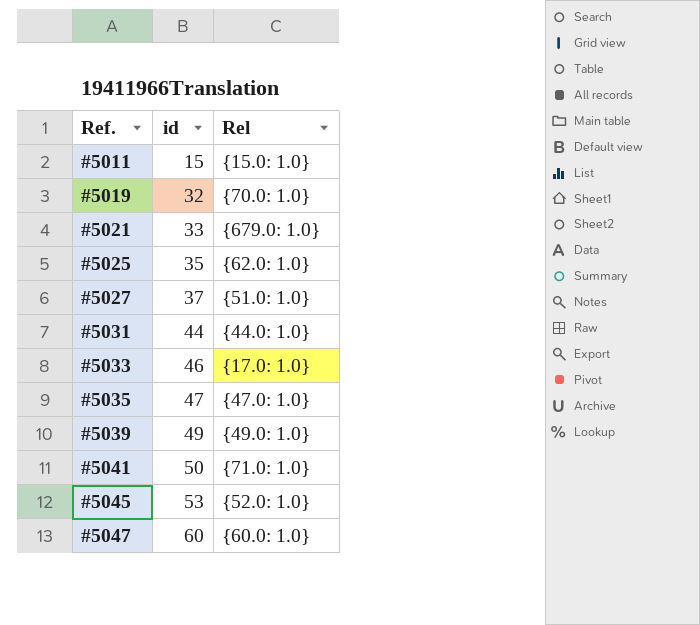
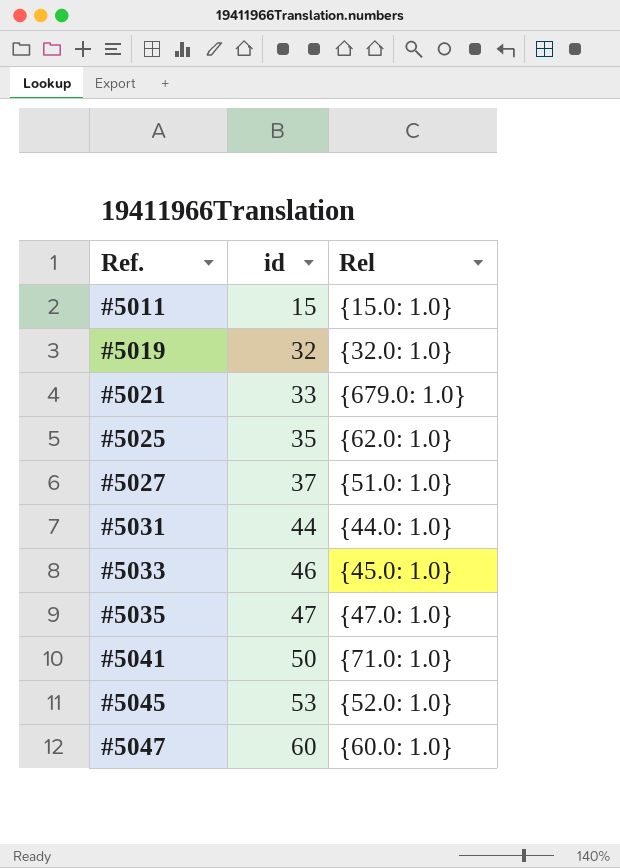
row #5039: 49 | {49.0: 1.0} -> none
#5019 | Rel: {70.0: 1.0} -> {32.0: 1.0}
#5033 | Rel: {17.0: 1.0} -> {45.0: 1.0}

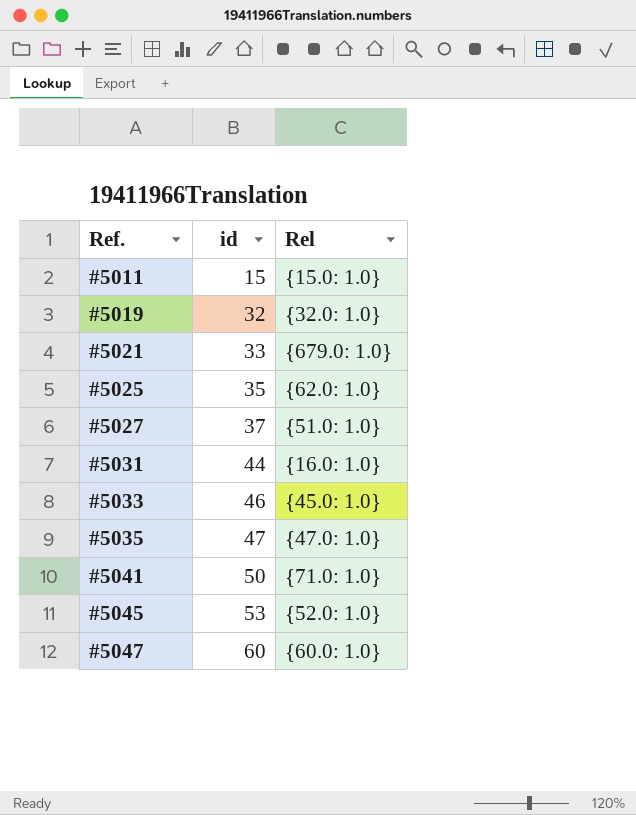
#5031 | Rel: {44.0: 1.0} -> {16.0: 1.0}

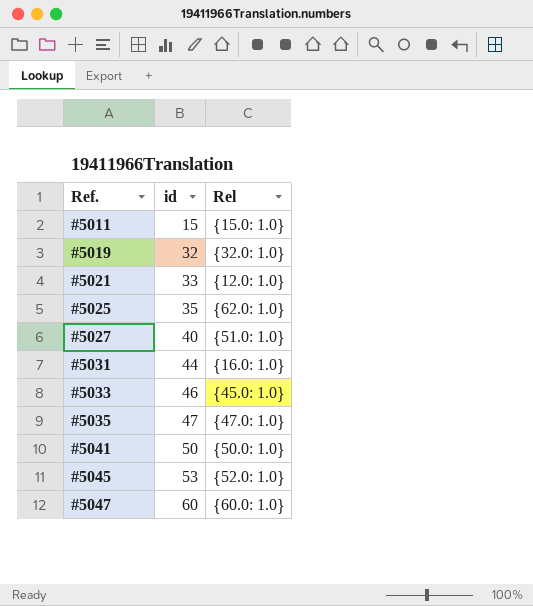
#5021 | Rel: {679.0: 1.0} -> {12.0: 1.0}
#5027 | id: 37 -> 40
#5041 | Rel: {71.0: 1.0} -> {50.0: 1.0}

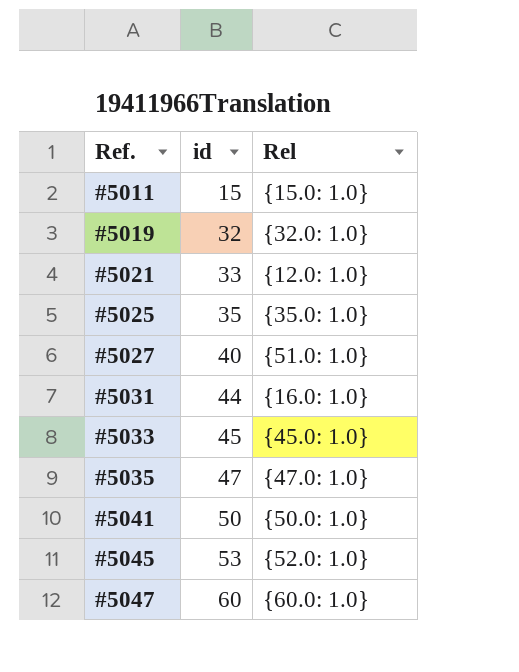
#5025 | Rel: {62.0: 1.0} -> {35.0: 1.0}
#5033 | id: 46 -> 45

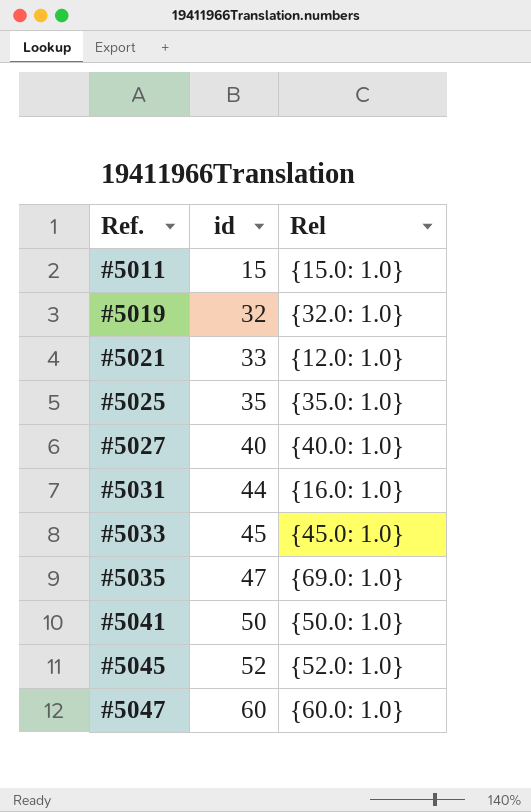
#5027 | Rel: {51.0: 1.0} -> {40.0: 1.0}
#5035 | Rel: {47.0: 1.0} -> {69.0: 1.0}
#5045 | id: 53 -> 52

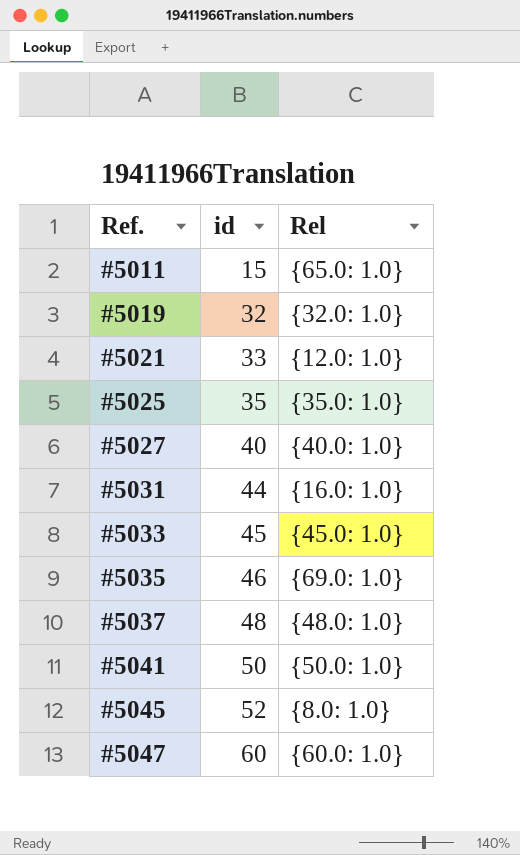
#5011 | Rel: {15.0: 1.0} -> {65.0: 1.0}
#5035 | id: 47 -> 46
row #5037: none -> 48 | {48.0: 1.0}
#5045 | Rel: {52.0: 1.0} -> {8.0: 1.0}

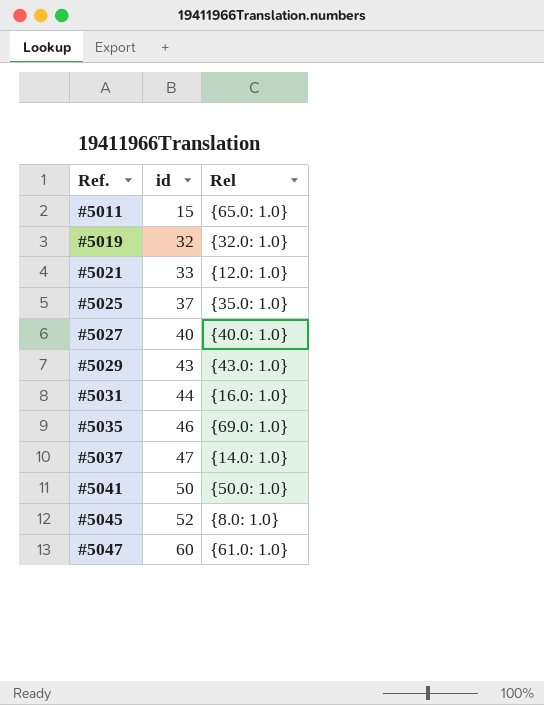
row #5033: 45 | {45.0: 1.0} -> none
#5025 | id: 35 -> 37
row #5029: none -> 43 | {43.0: 1.0}
#5037 | id: 48 -> 47
#5037 | Rel: {48.0: 1.0} -> {14.0: 1.0}
#5047 | Rel: {60.0: 1.0} -> {61.0: 1.0}

